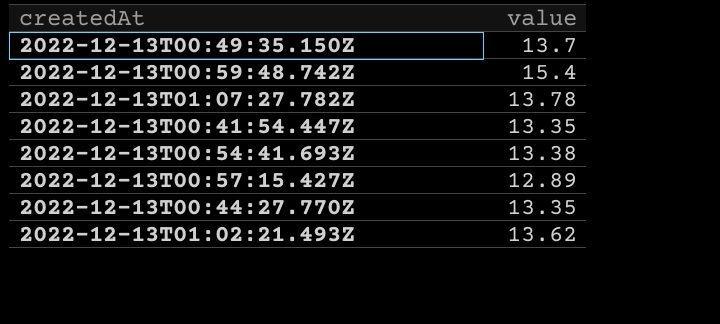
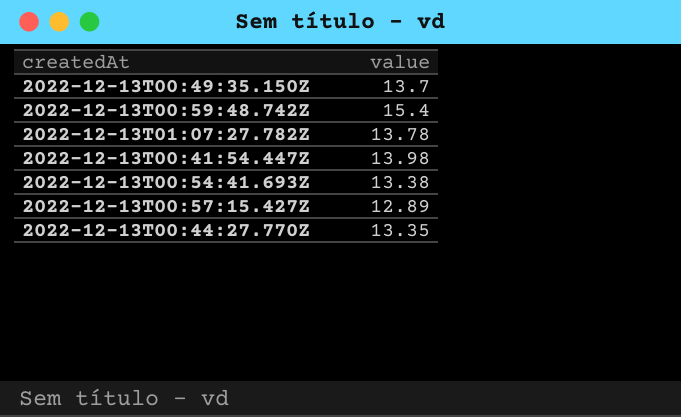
row 2022-12-13T01:02:21.493Z: 13.62 -> none
2022-12-13T00:41:54.447Z | value: 13.35 -> 13.98

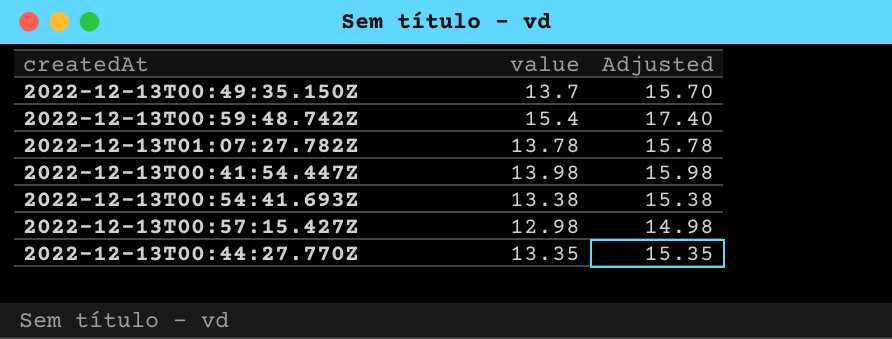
column Adjusted | formula: none -> [value] + 2
2022-12-13T00:57:15.427Z | value: 12.89 -> 12.98

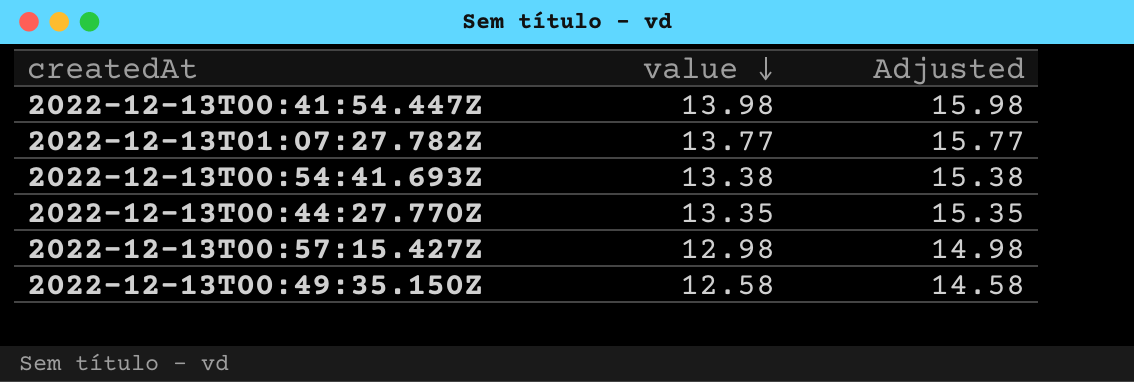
row order: none -> value descending
row 2022-12-13T00:59:48.742Z: 15.4 | 17.40 -> none
2022-12-13T01:07:27.782Z | value: 13.78 -> 13.77
2022-12-13T01:07:27.782Z | Adjusted: 15.78 -> 15.77
2022-12-13T00:49:35.150Z | value: 13.7 -> 12.58
2022-12-13T00:49:35.150Z | Adjusted: 15.70 -> 14.58

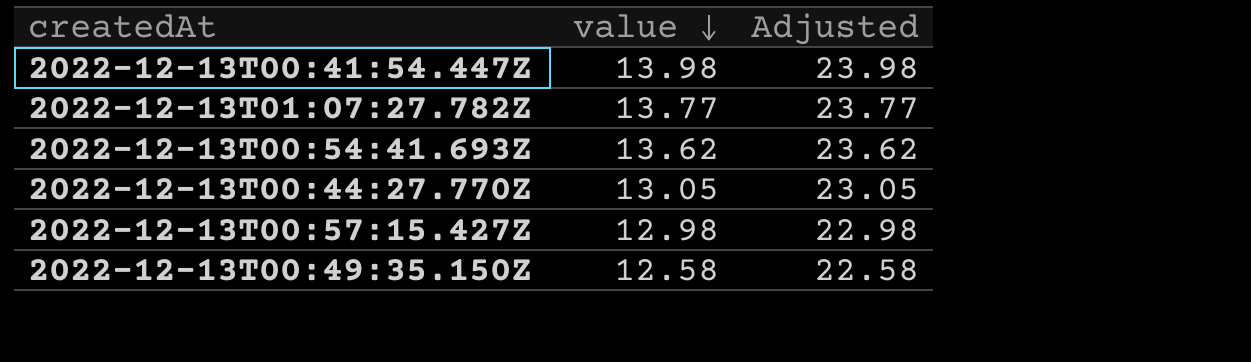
column Adjusted | formula: [value] + 2 -> [value] + 10
2022-12-13T00:54:41.693Z | value: 13.38 -> 13.62
2022-12-13T00:44:27.770Z | value: 13.35 -> 13.05

